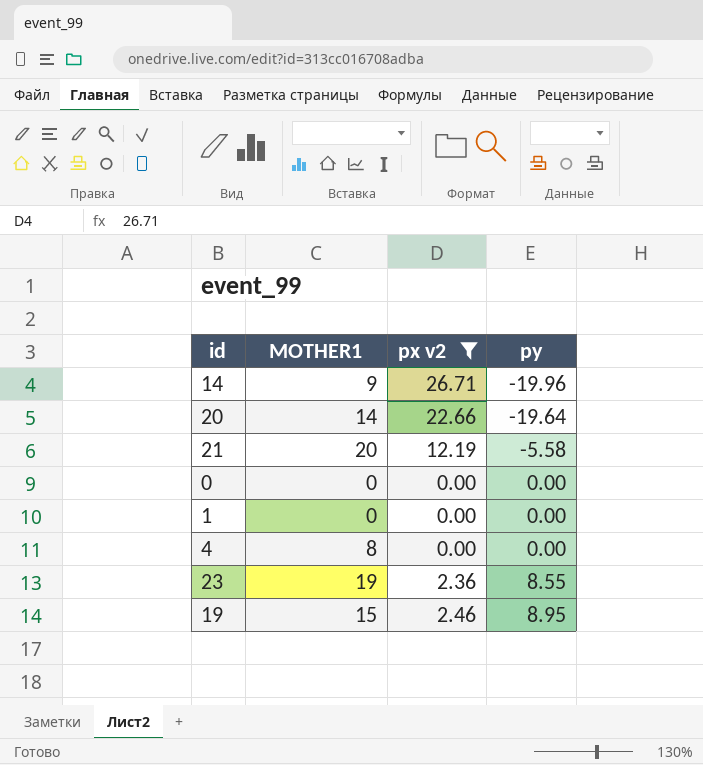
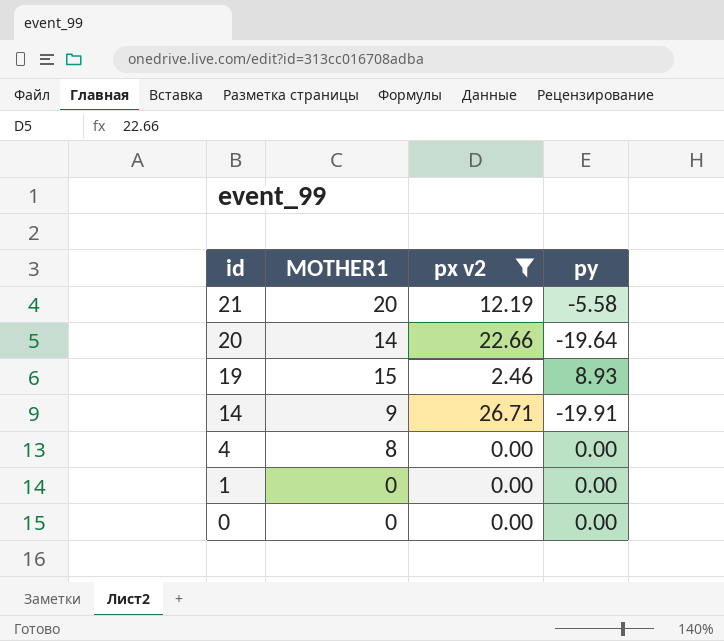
row order: py ascending -> id descending
row 23: 19 | 2.36 | 8.55 -> none
19 | py: 8.95 -> 8.93
14 | py: -19.96 -> -19.91

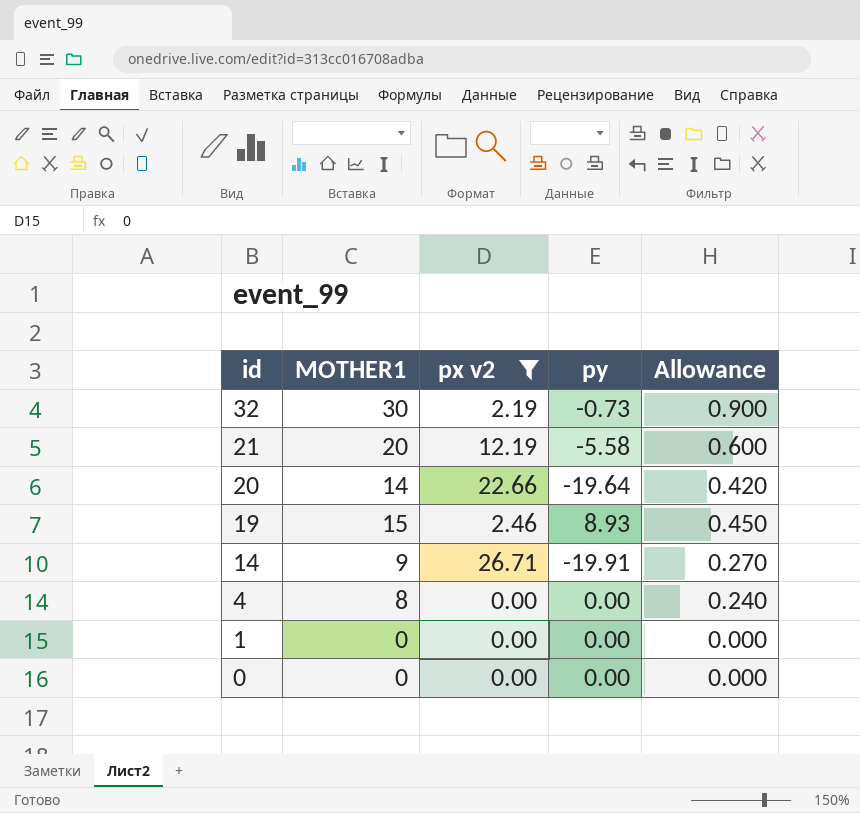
column Allowance | formula: none -> [MOTHER1] * 0.03
row 32: none -> 30 | 2.19 | -0.73 | 0.900

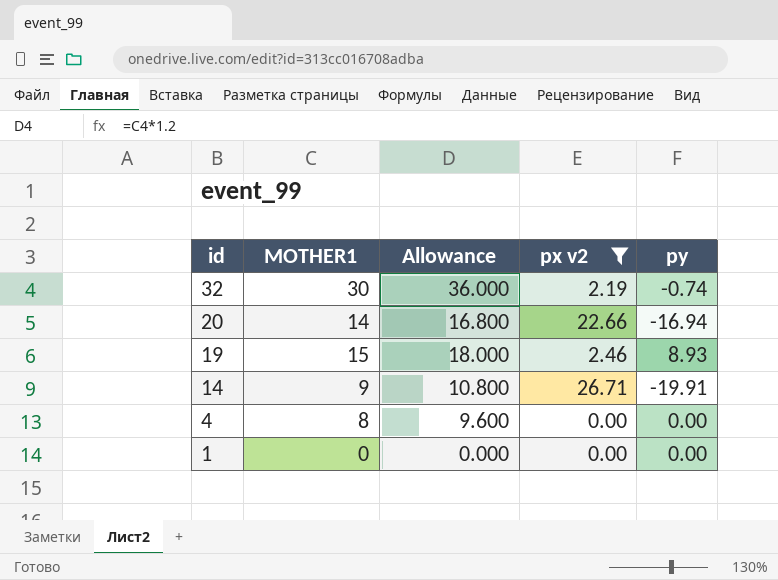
column Allowance | formula: [MOTHER1] * 0.03 -> [MOTHER1] * 1.2
column Allowance | position: 5 -> 3
row 21: 20 | 12.19 | -5.58 | 0.600 -> none
row 0: 0 | 0.00 | 0.00 | 0.000 -> none
32 | py: -0.73 -> -0.74
20 | py: -19.64 -> -16.94

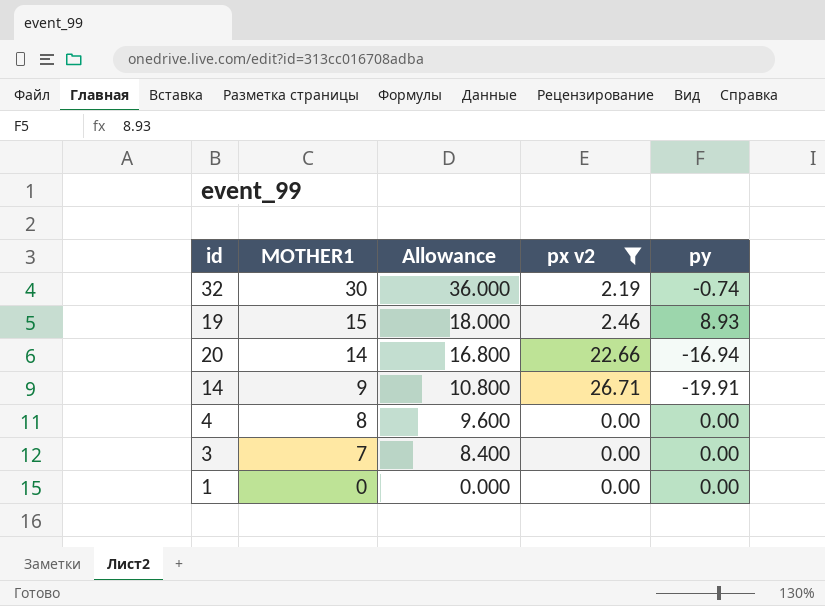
row order: id descending -> MOTHER1 descending
row 3: none -> 7 | 8.400 | 0.00 | 0.00

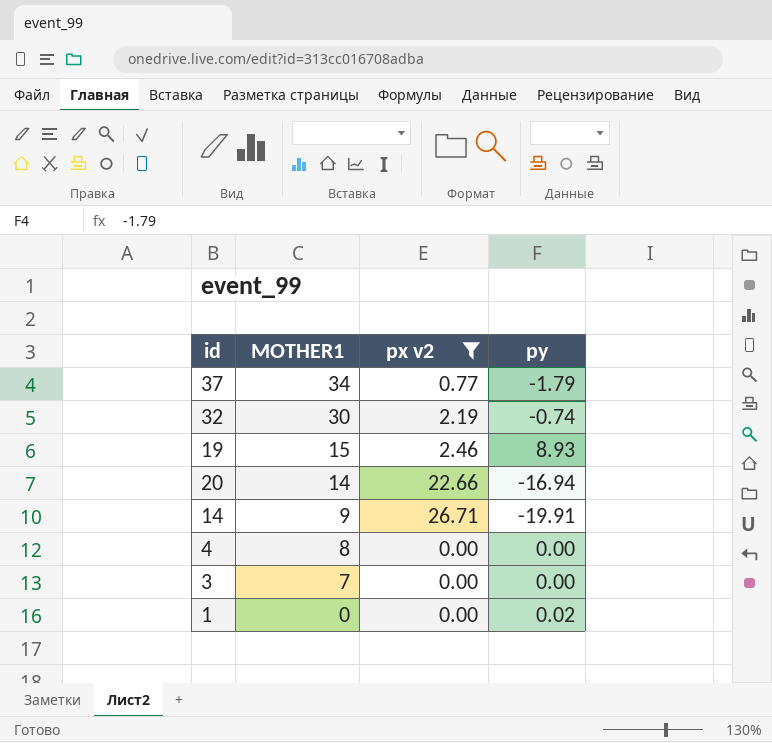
column Allowance | formula: [MOTHER1] * 1.2 -> none
row 37: none -> 34 | 0.77 | -1.79
1 | py: 0.00 -> 0.02

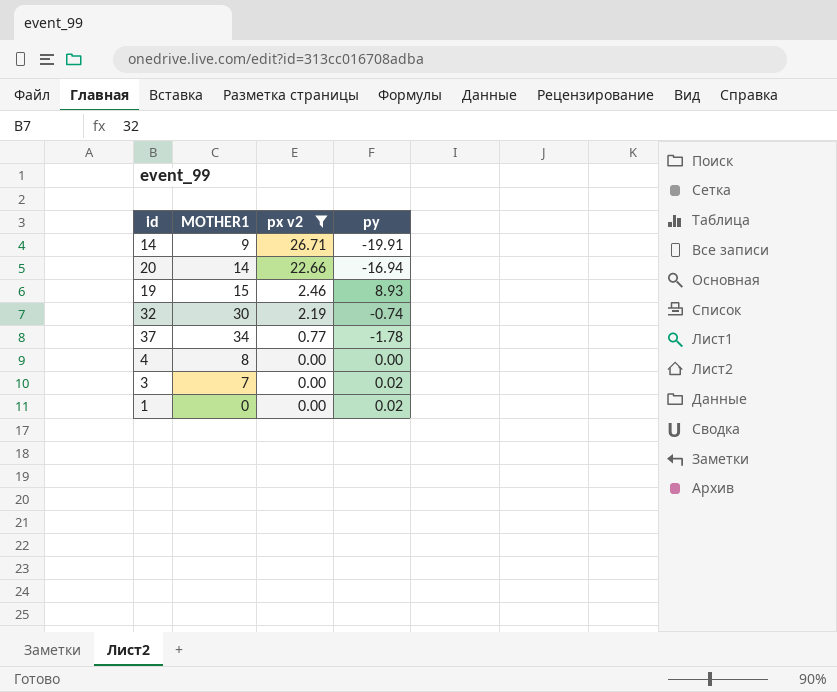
row order: MOTHER1 descending -> px v2 descending
37 | py: -1.79 -> -1.78
3 | py: 0.00 -> 0.02

